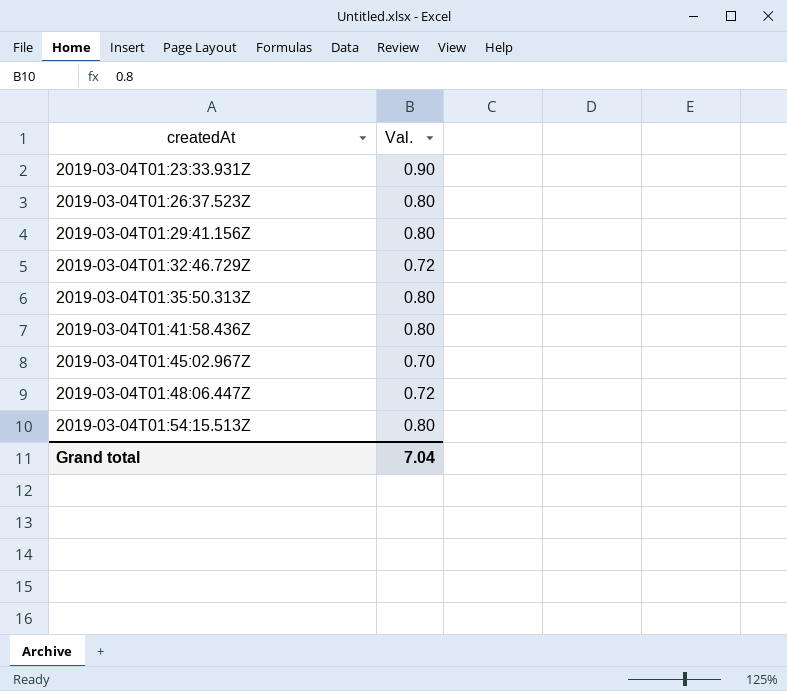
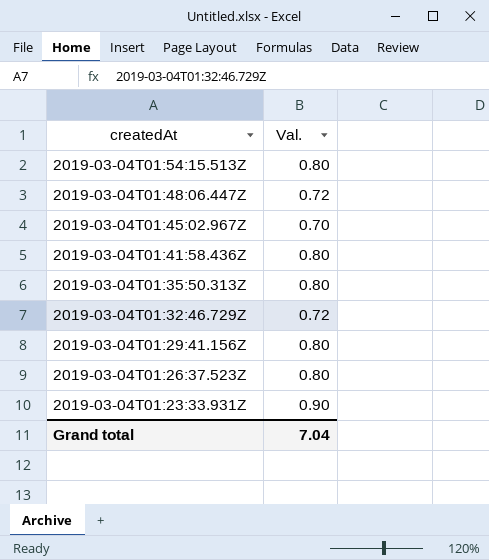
row order: createdAt ascending -> createdAt descending

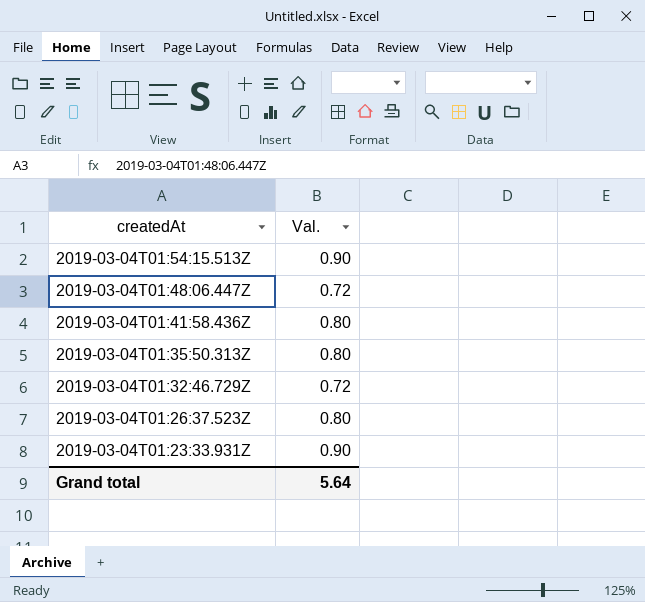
row 2019-03-04T01:45:02.967Z: 0.70 -> none
row 2019-03-04T01:29:41.156Z: 0.80 -> none
2019-03-04T01:54:15.513Z | Val.: 0.80 -> 0.90
Grand total | Val.: 7.04 -> 5.64

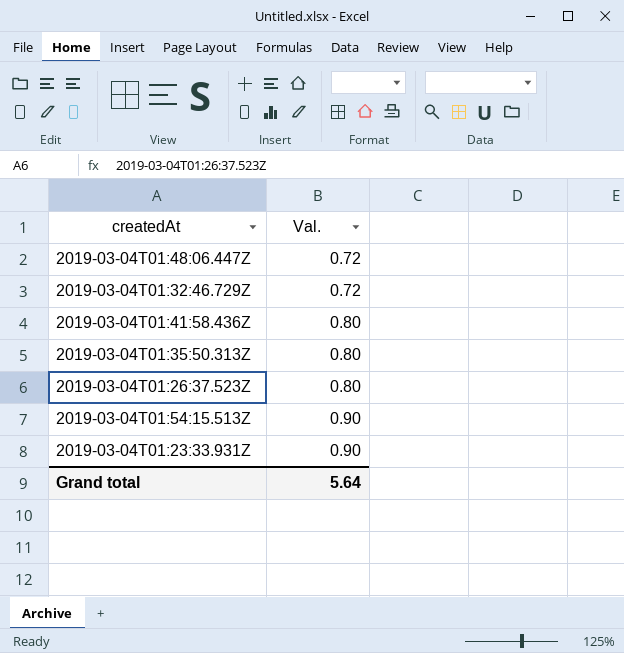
row order: createdAt descending -> Val. ascending

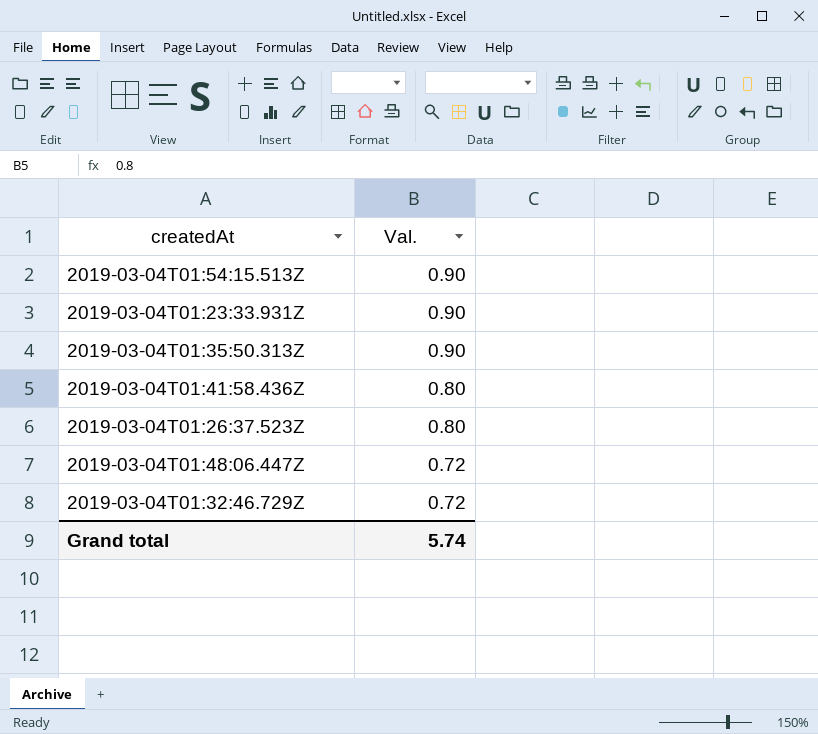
row order: Val. ascending -> Val. descending
2019-03-04T01:35:50.313Z | Val.: 0.80 -> 0.90
Grand total | Val.: 5.64 -> 5.74

